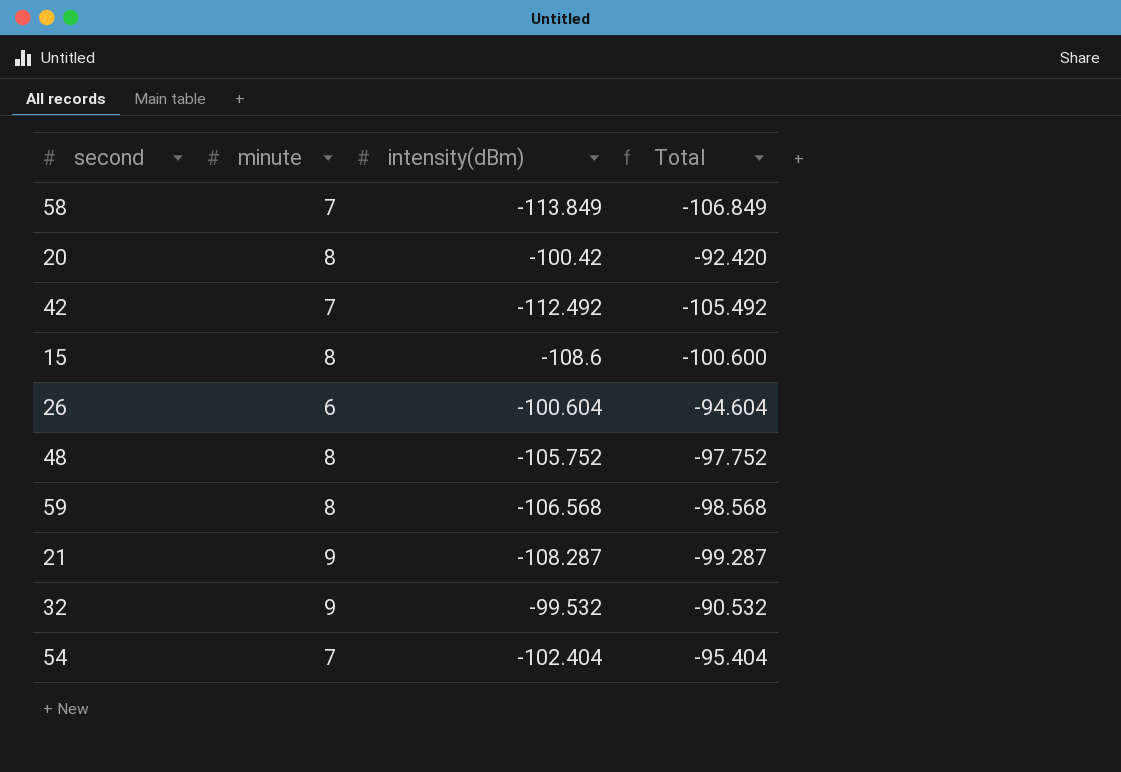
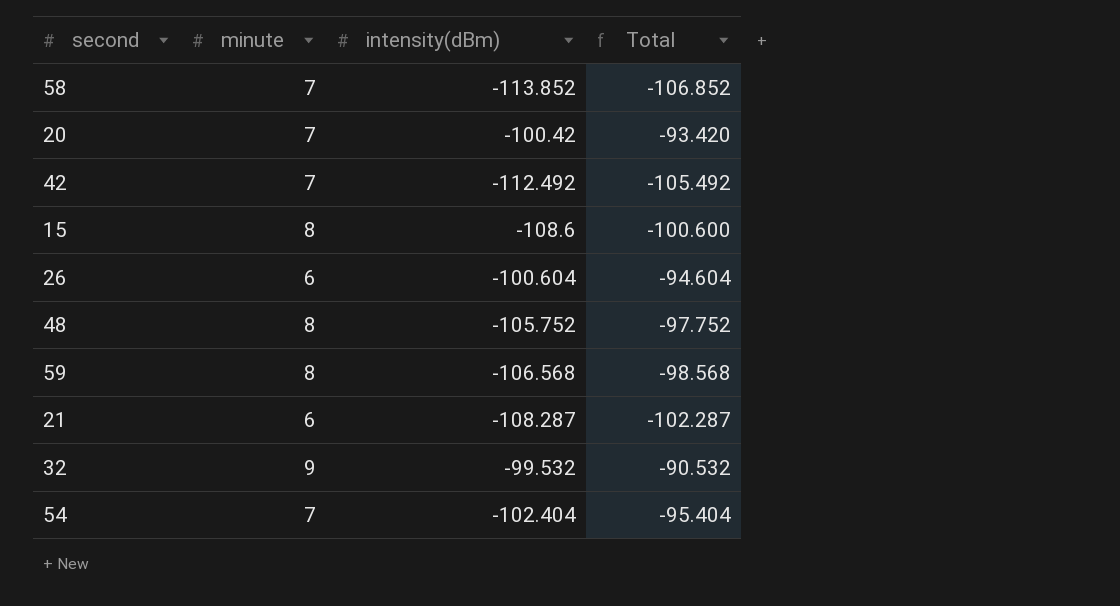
58 | intensity(dBm): -113.849 -> -113.852
58 | Total: -106.849 -> -106.852
20 | minute: 8 -> 7
20 | Total: -92.420 -> -93.420
21 | minute: 9 -> 6
21 | Total: -99.287 -> -102.287

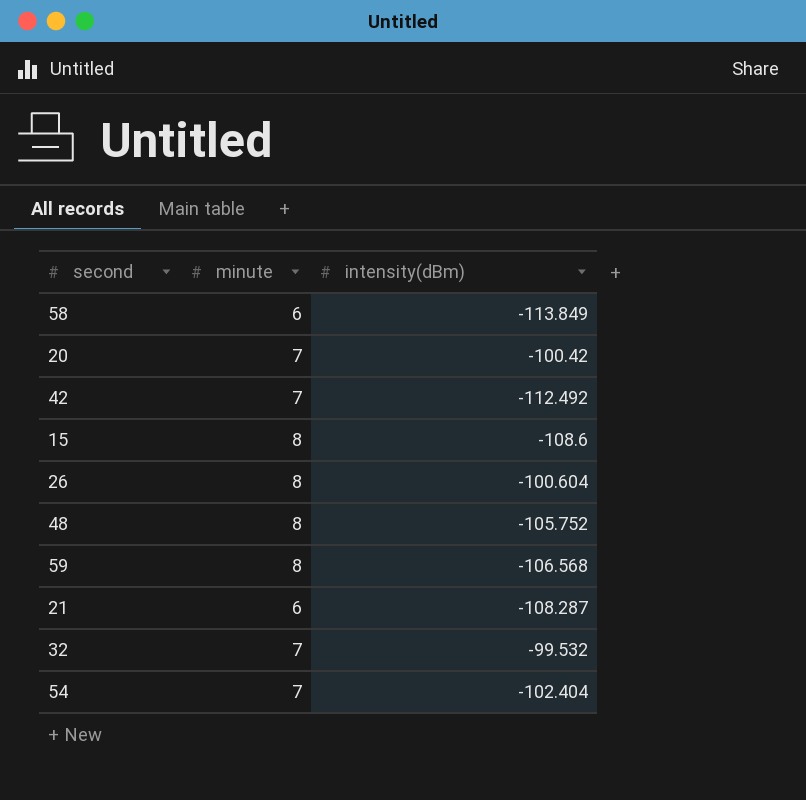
column Total | formula: [minute] + [intensity(dBm)] -> none
58 | minute: 7 -> 6
58 | intensity(dBm): -113.852 -> -113.849
26 | minute: 6 -> 8
32 | minute: 9 -> 7

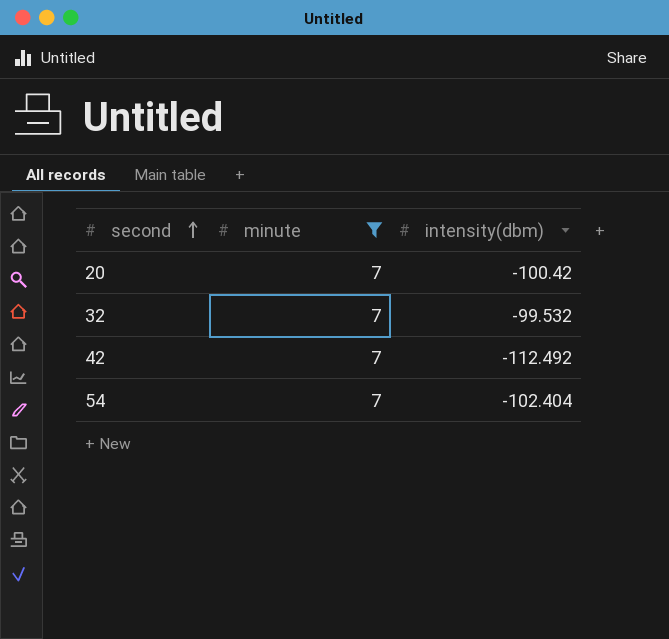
filter: none -> minute = 7
row order: none -> second ascending
column name: intensity(dBm) -> intensity(dbm)

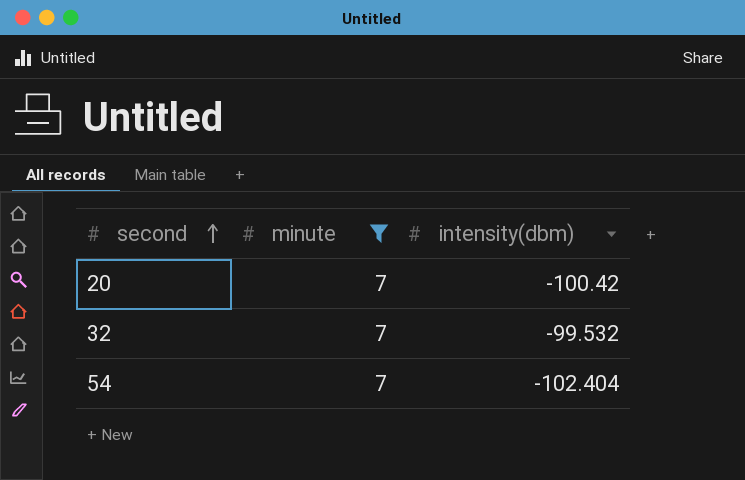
row 42: 7 | -112.492 -> none

